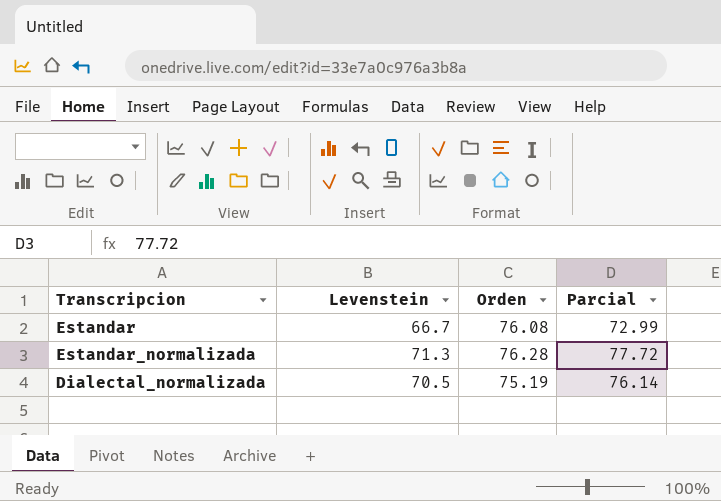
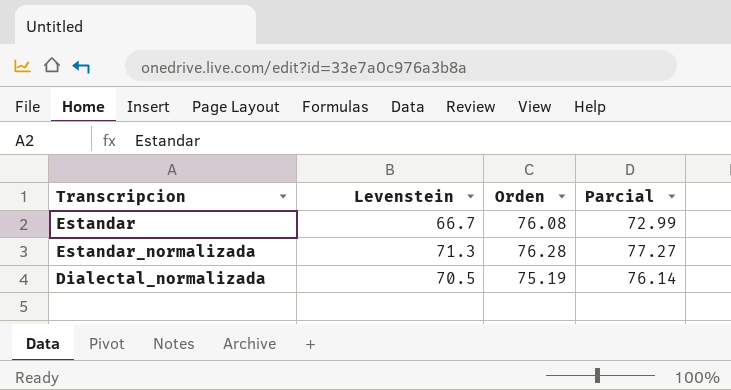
Estandar_normalizada | Parcial: 77.72 -> 77.27

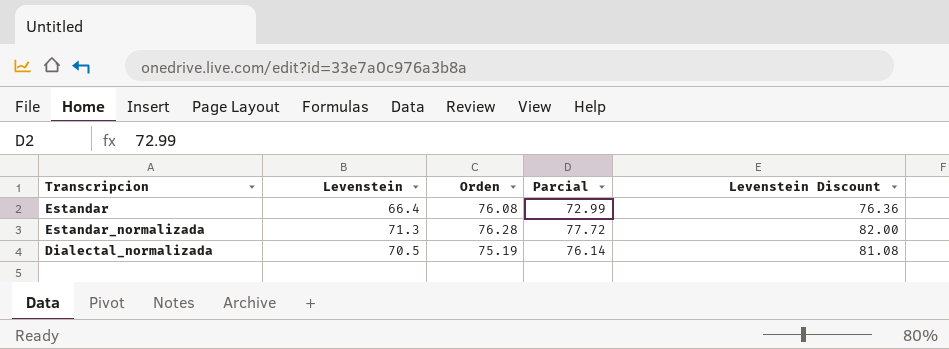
column Levenstein Discount | formula: none -> [Levenstein] * 1.15
Estandar | Levenstein: 66.7 -> 66.4
Estandar_normalizada | Parcial: 77.27 -> 77.72

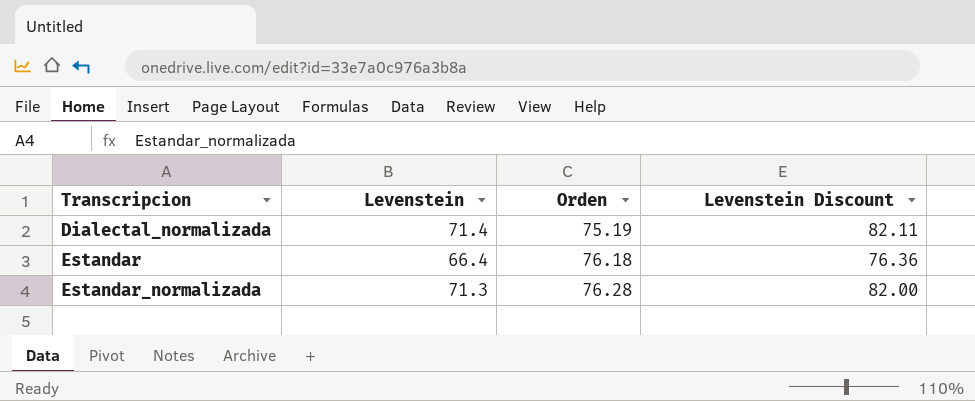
row order: none -> Transcripcion ascending
column Parcial | position: 4 -> none
Dialectal_normalizada | Levenstein: 70.5 -> 71.4
Dialectal_normalizada | Levenstein Discount: 81.08 -> 82.11
Estandar | Orden: 76.08 -> 76.18

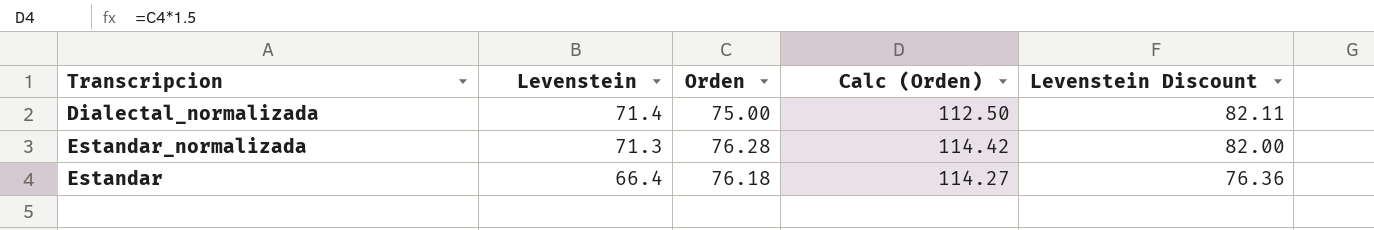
row order: Transcripcion ascending -> Levenstein descending
column Calc (Orden) | formula: none -> [Orden] * 1.5
Dialectal_normalizada | Orden: 75.19 -> 75.00

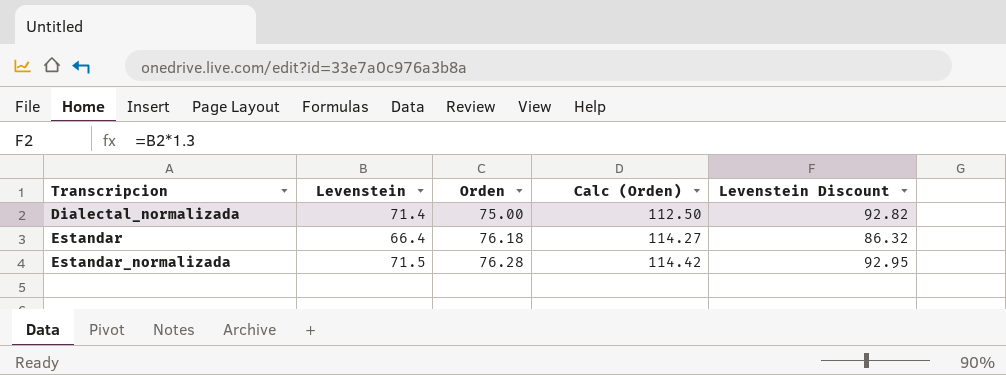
row order: Levenstein descending -> Transcripcion ascending
column Levenstein Discount | formula: [Levenstein] * 1.15 -> [Levenstein] * 1.3
Estandar_normalizada | Levenstein: 71.3 -> 71.5

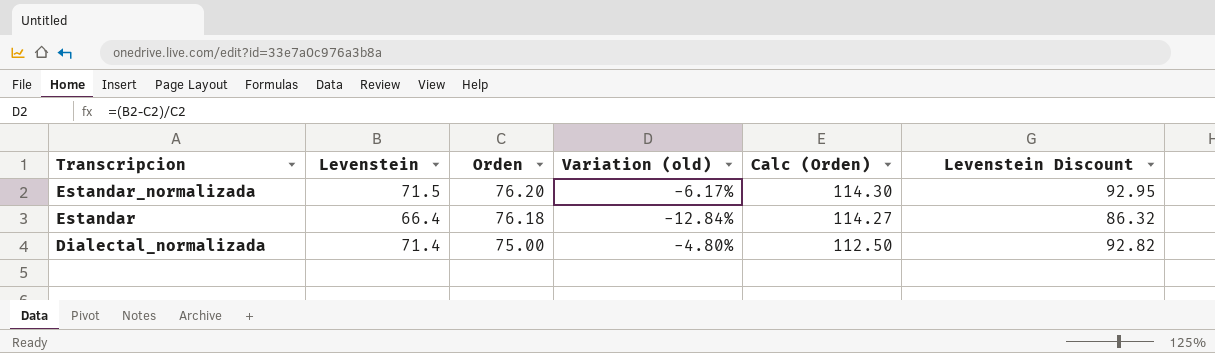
row order: Transcripcion ascending -> Transcripcion descending
column Variation (old) | formula: none -> ([Levenstein] - [Orden]) / [Orden]
Estandar_normalizada | Orden: 76.28 -> 76.20
Estandar_normalizada | Calc (Orden): 114.42 -> 114.30

